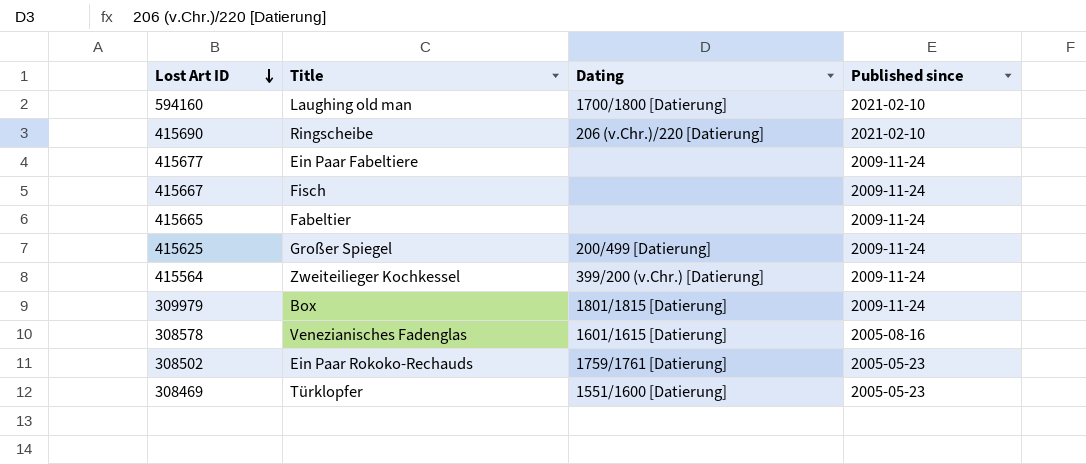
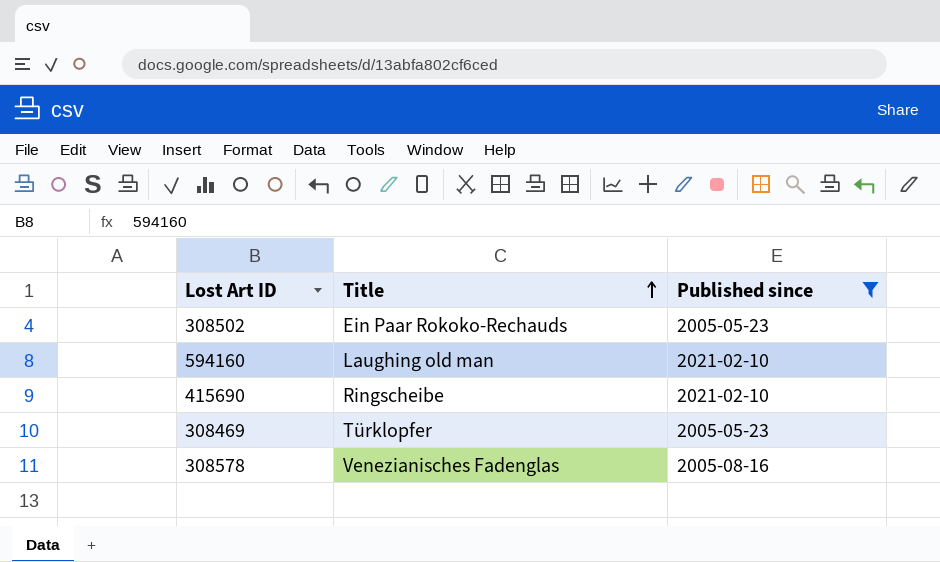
filter: none -> Published since != 2009-11-24
row order: Lost Art ID descending -> Title ascending
column Dating | position: 3 -> none

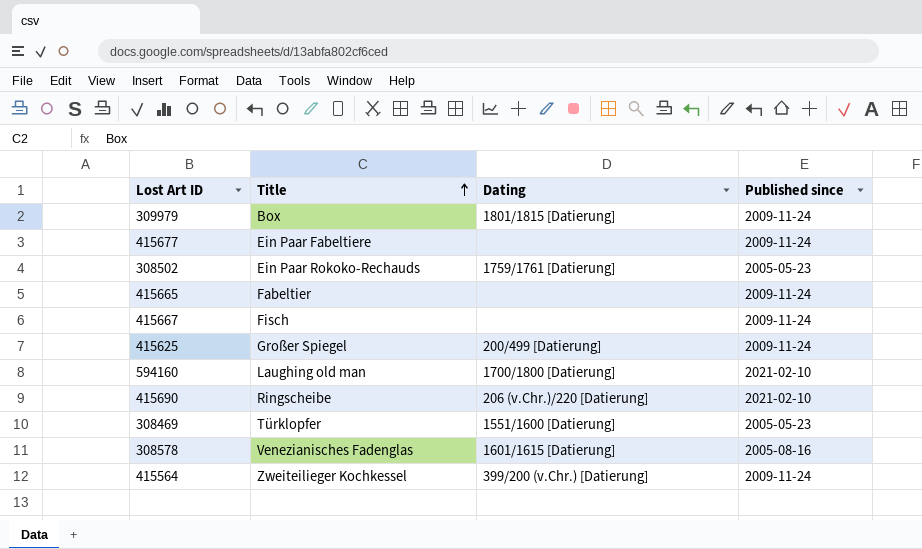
filter: Published since != 2009-11-24 -> none
column Dating | position: none -> 3

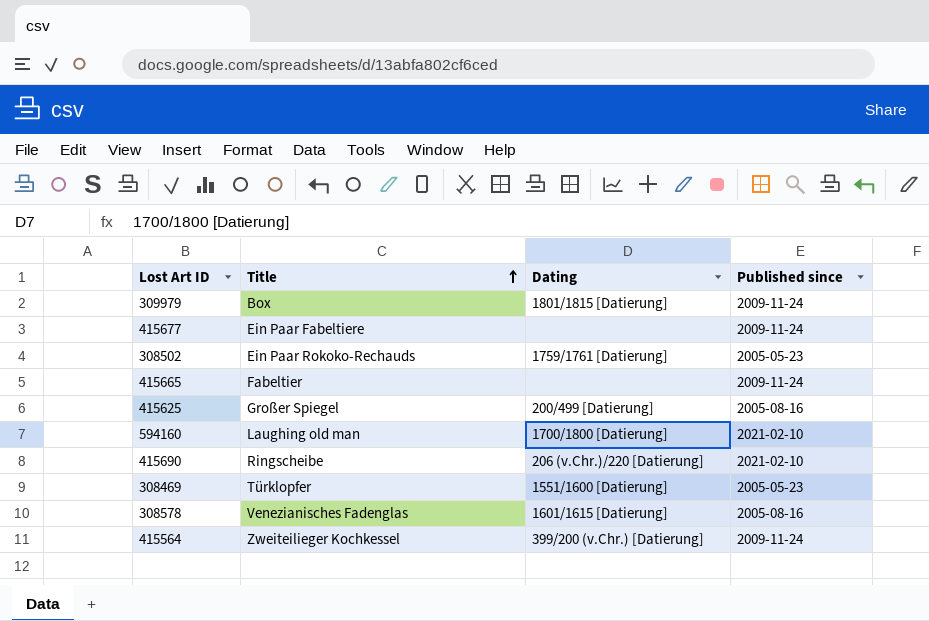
row 415667: Fisch | none | 2009-11-24 -> none
415625 | Published since: 2009-11-24 -> 2005-08-16

